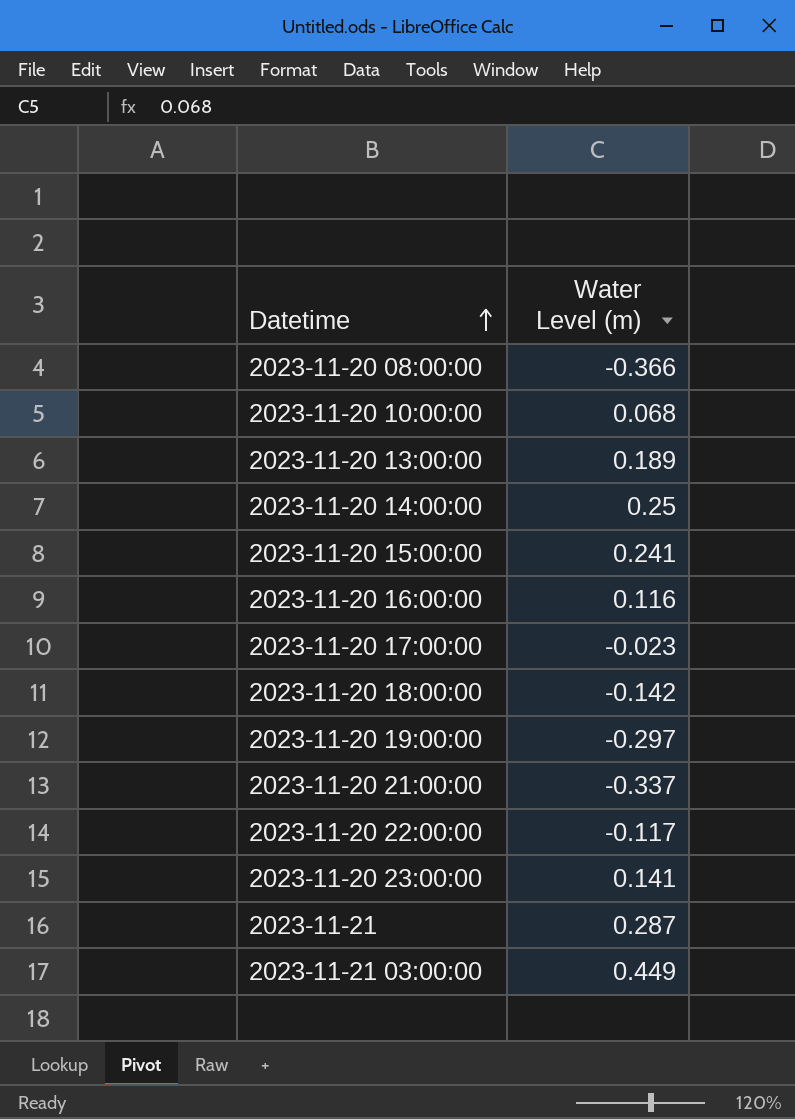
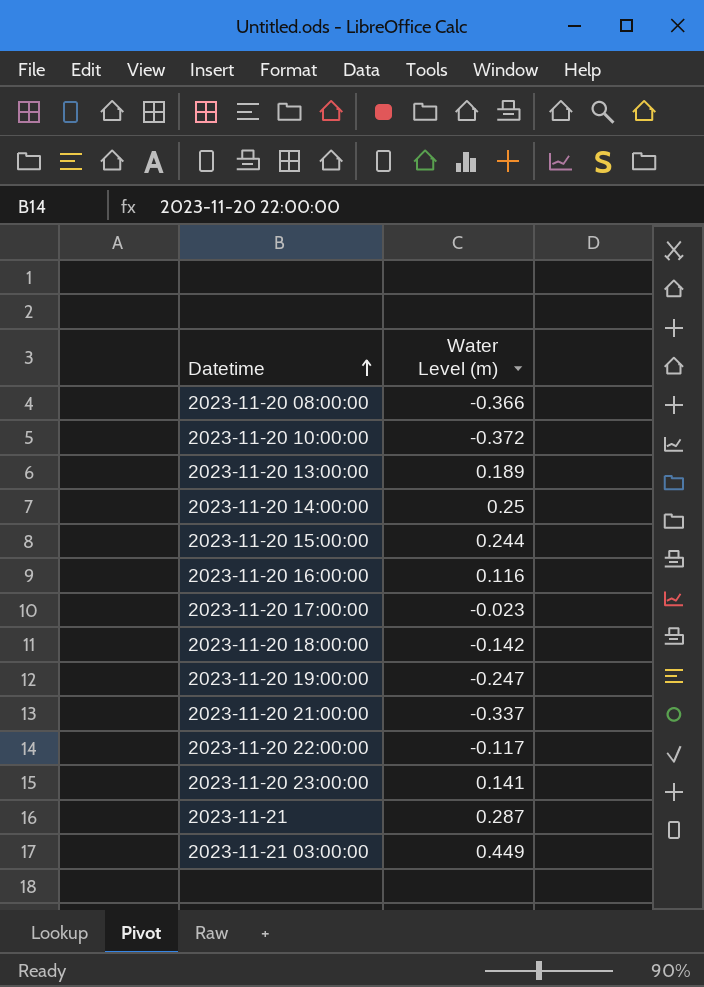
2023-11-20 10:00:00 | Water Level (m): 0.068 -> -0.372
2023-11-20 15:00:00 | Water Level (m): 0.241 -> 0.244
2023-11-20 19:00:00 | Water Level (m): -0.297 -> -0.247

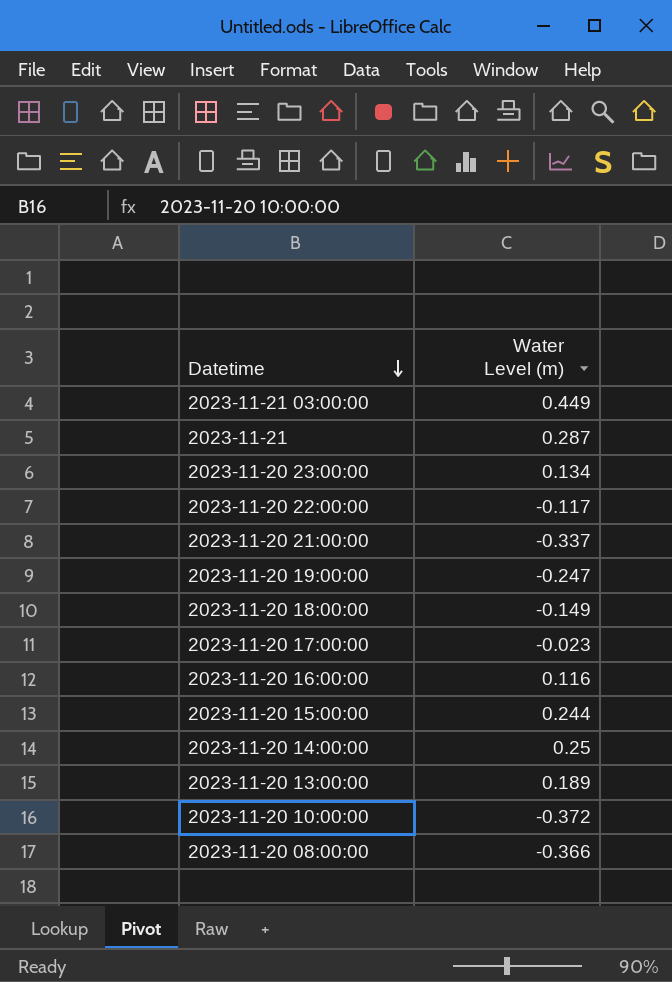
row order: Datetime ascending -> Datetime descending
2023-11-20 23:00:00 | Water Level (m): 0.141 -> 0.134
2023-11-20 18:00:00 | Water Level (m): -0.142 -> -0.149

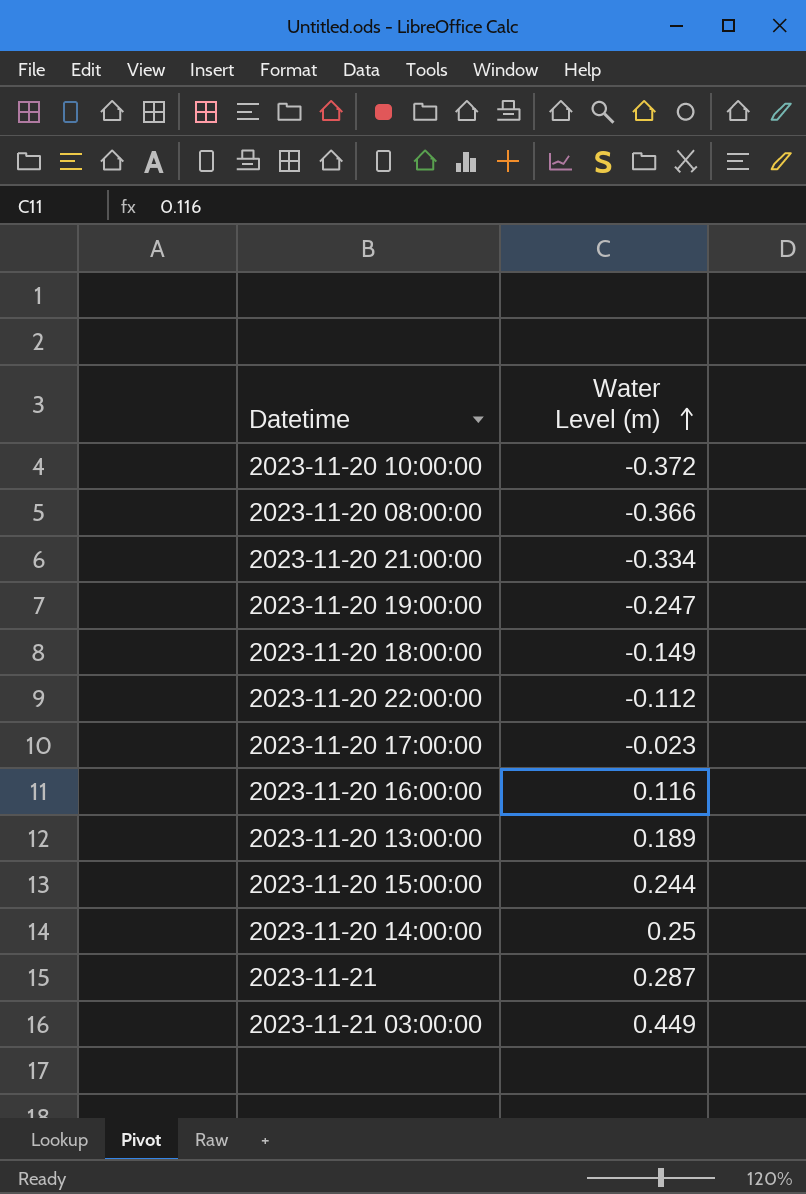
row order: Datetime descending -> Water Level (m) ascending
row 2023-11-20 23:00:00: 0.134 -> none
2023-11-20 21:00:00 | Water Level (m): -0.337 -> -0.334
2023-11-20 22:00:00 | Water Level (m): -0.117 -> -0.112

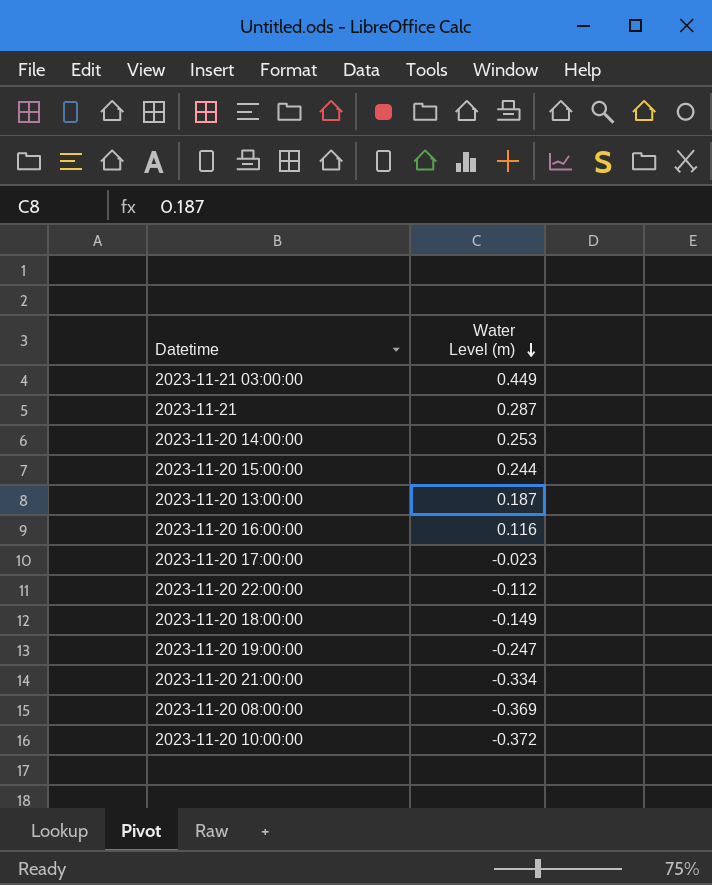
row order: Water Level (m) ascending -> Water Level (m) descending
2023-11-20 14:00:00 | Water Level (m): 0.25 -> 0.253
2023-11-20 13:00:00 | Water Level (m): 0.189 -> 0.187
2023-11-20 08:00:00 | Water Level (m): -0.366 -> -0.369

